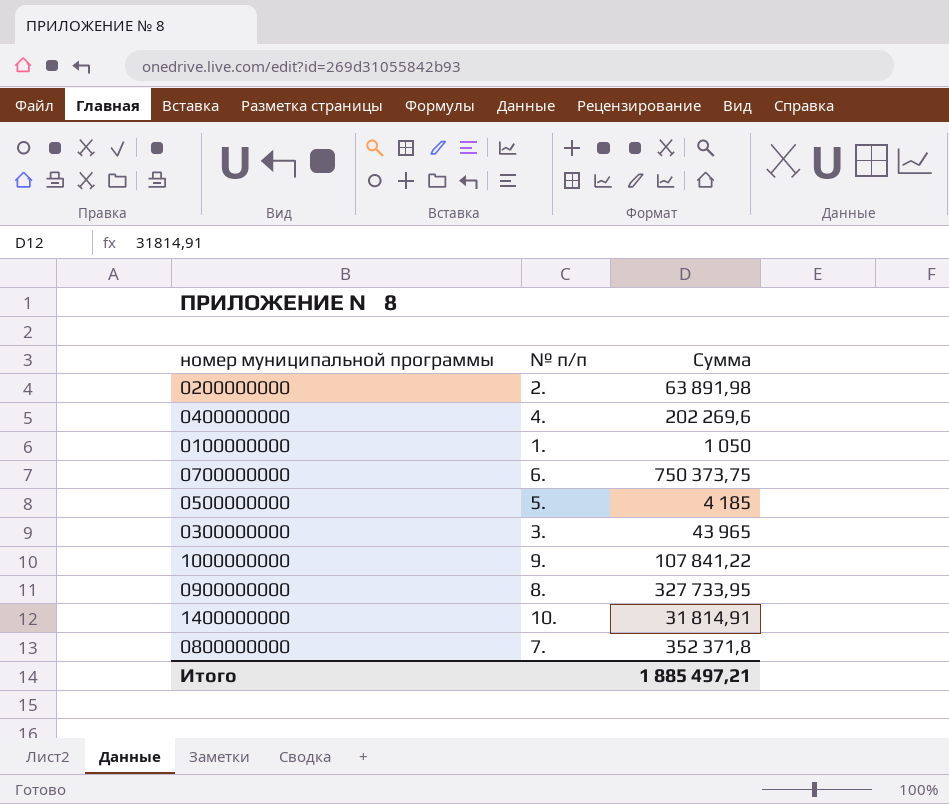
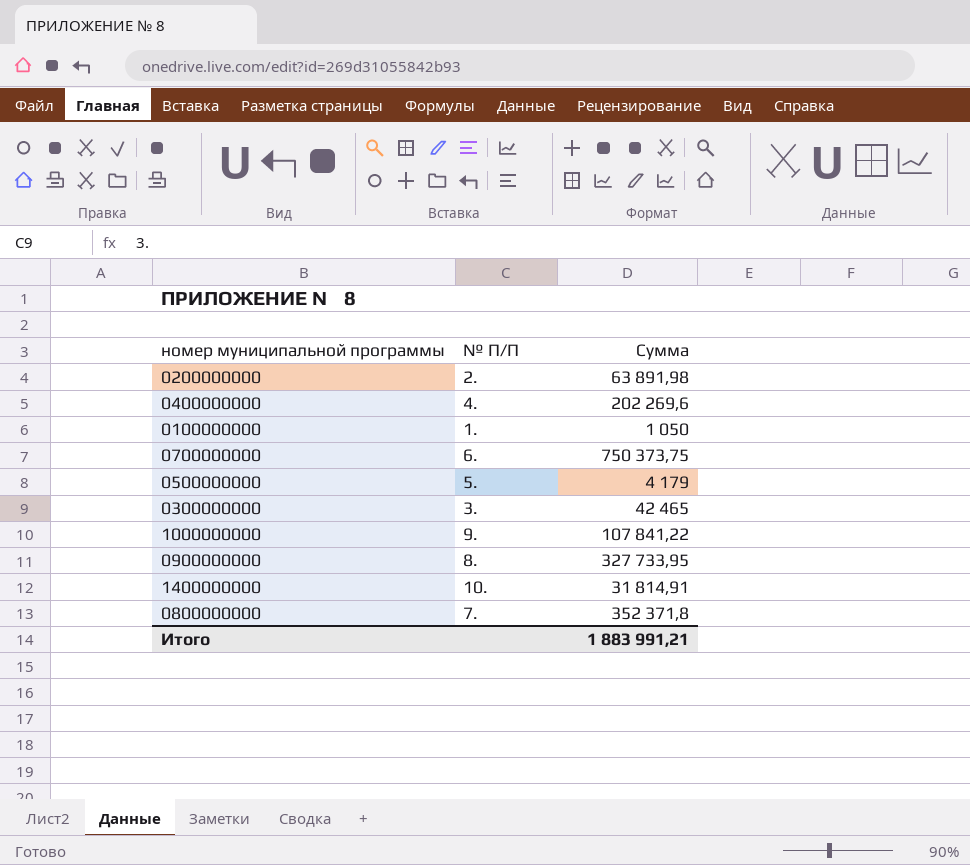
column name: № п/п -> № П/П
0500000000 | Сумма: 4 185 -> 4 179
0300000000 | Сумма: 43 965 -> 42 465
Итого | Сумма: 1 885 497,21 -> 1 883 991,21

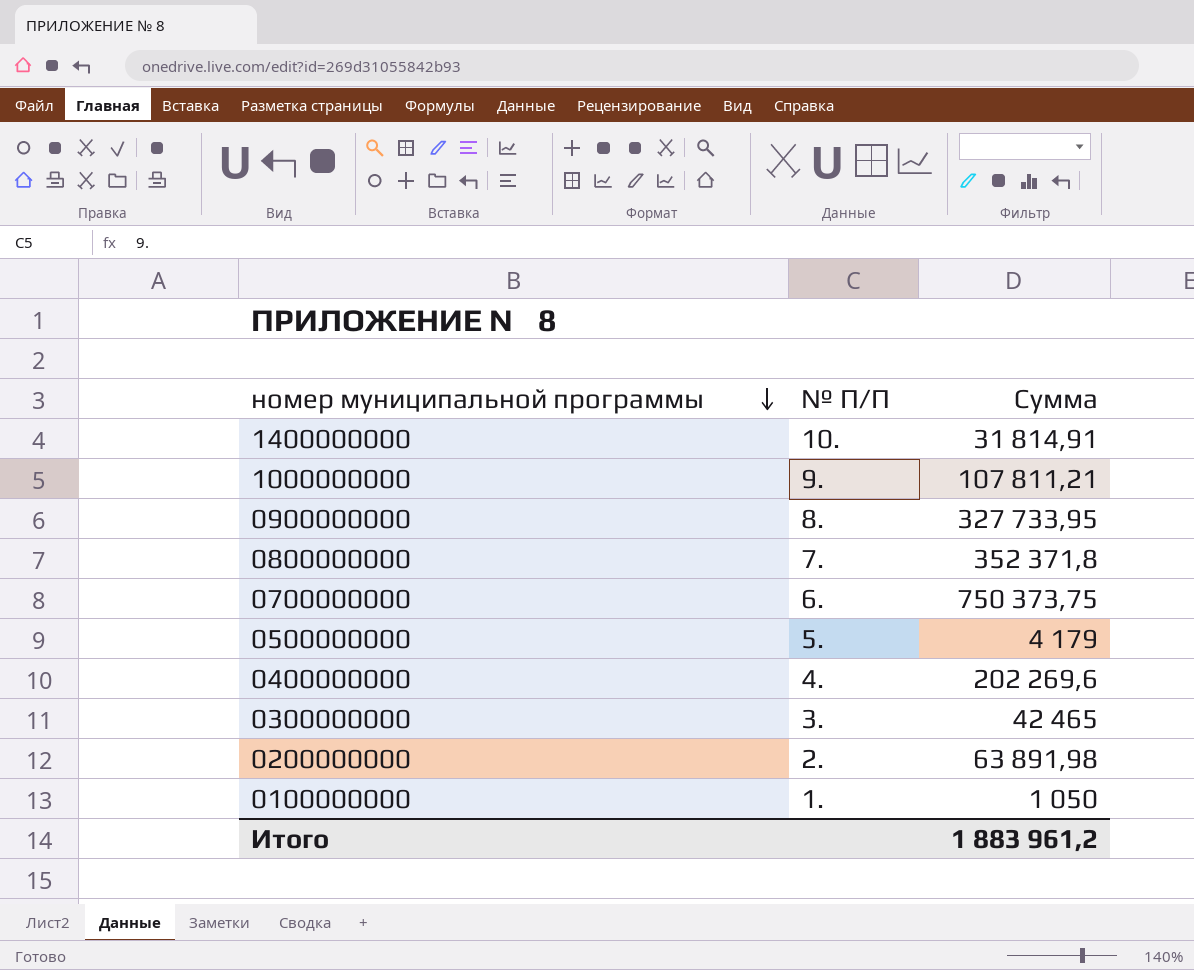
row order: none -> номер муниципальной программы descending
1000000000 | Сумма: 107 841,22 -> 107 811,21
Итого | Сумма: 1 883 991,21 -> 1 883 961,2

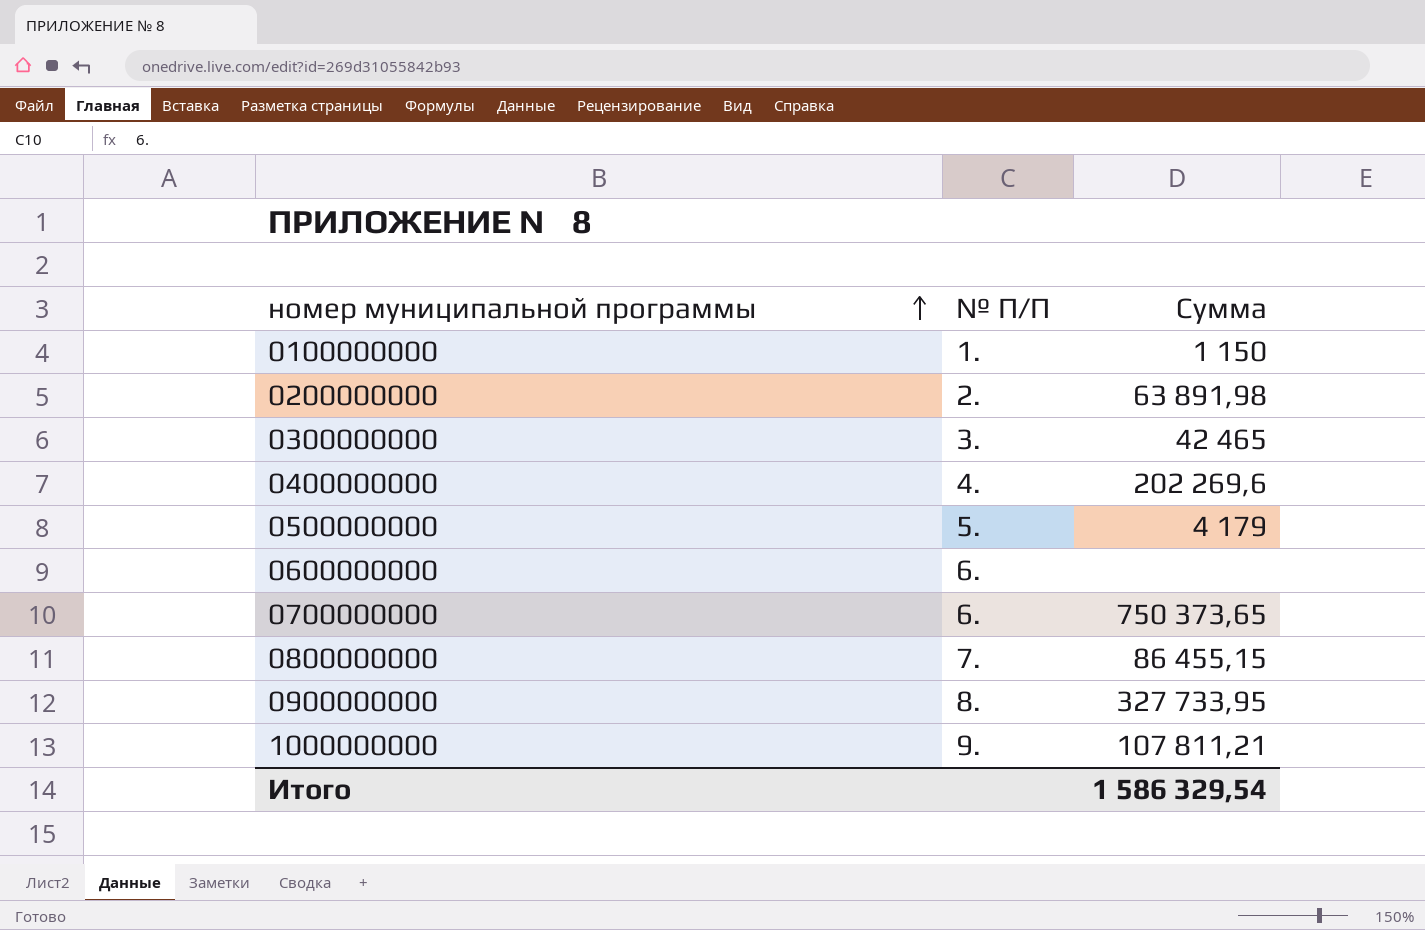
row order: номер муниципальной программы descending -> номер муниципальной программы ascending
row 1400000000: 10. | 31 814,91 -> none
0100000000 | Сумма: 1 050 -> 1 150
row 0600000000: none -> 6. | none
0700000000 | Сумма: 750 373,75 -> 750 373,65
0800000000 | Сумма: 352 371,8 -> 86 455,15
Итого | Сумма: 1 883 961,2 -> 1 586 329,54

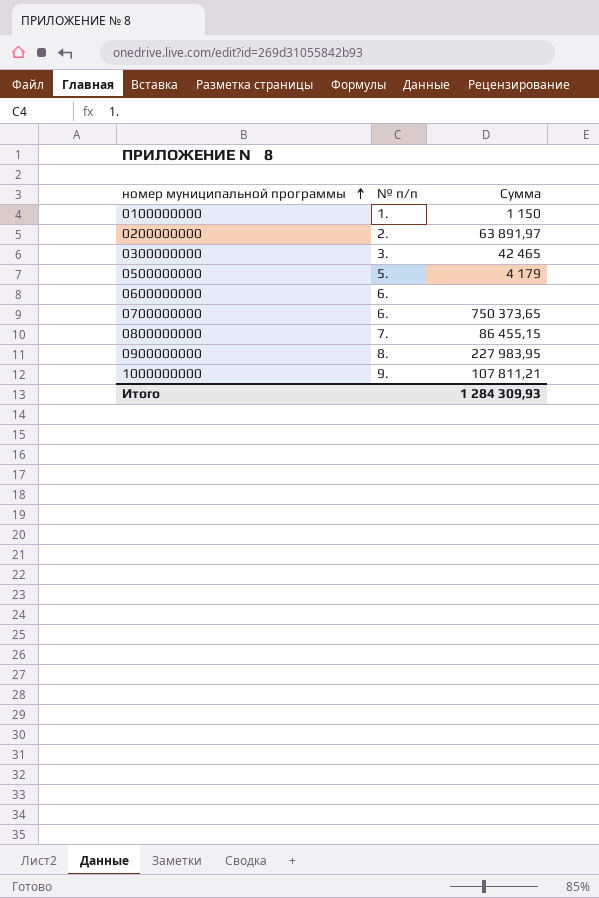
column name: № П/П -> № п/п
row 0400000000: 4. | 202 269,6 -> none
0200000000 | Сумма: 63 891,98 -> 63 891,97
0900000000 | Сумма: 327 733,95 -> 227 983,95
Итого | Сумма: 1 586 329,54 -> 1 284 309,93

